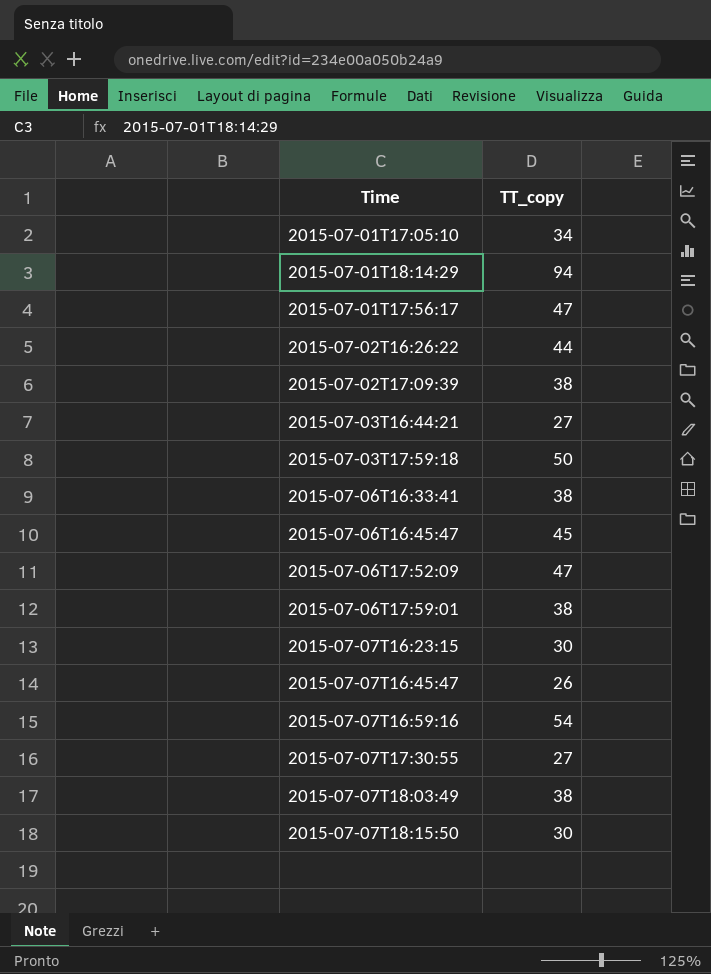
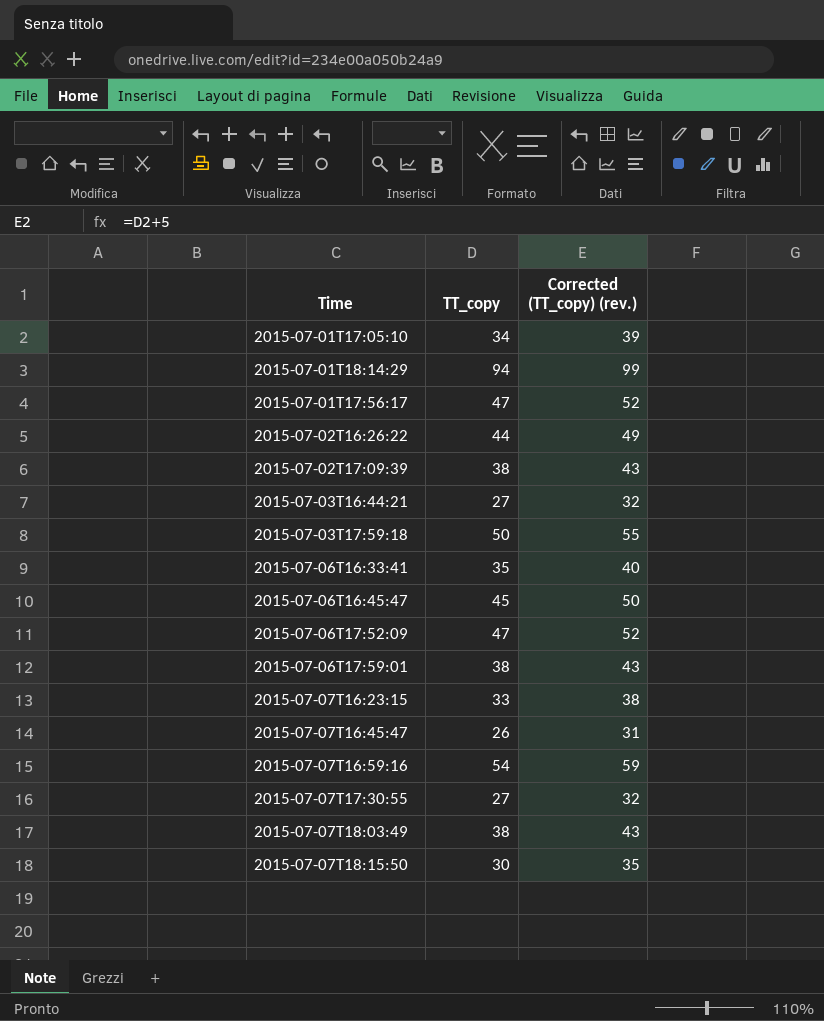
column Corrected (TT_copy) (rev.) | formula: none -> [TT_copy] + 5
2015-07-06T16:33:41 | TT_copy: 38 -> 35
2015-07-07T16:23:15 | TT_copy: 30 -> 33

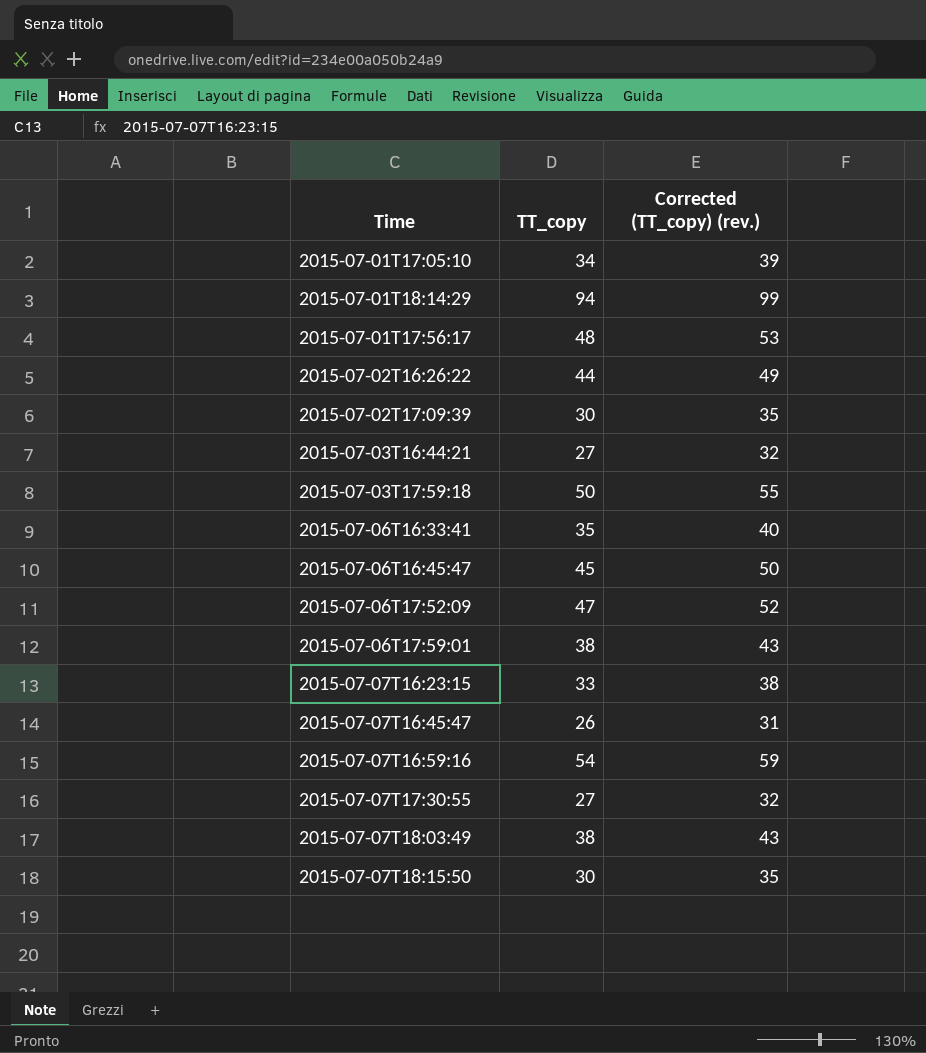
2015-07-01T17:56:17 | TT_copy: 47 -> 48
2015-07-01T17:56:17 | Corrected (TT_copy) (rev.): 52 -> 53
2015-07-02T17:09:39 | TT_copy: 38 -> 30
2015-07-02T17:09:39 | Corrected (TT_copy) (rev.): 43 -> 35

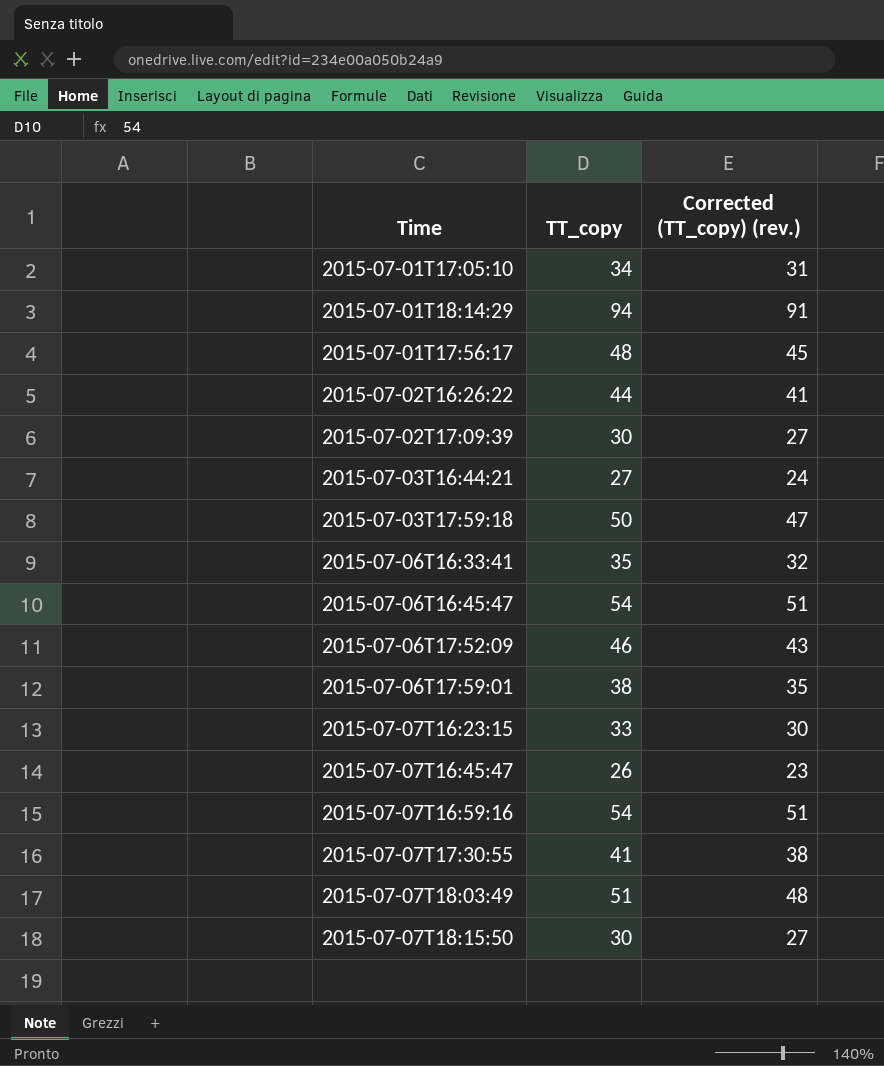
column Corrected (TT_copy) (rev.) | formula: [TT_copy] + 5 -> [TT_copy] - 3
2015-07-06T16:45:47 | TT_copy: 45 -> 54
2015-07-06T17:52:09 | TT_copy: 47 -> 46
2015-07-07T17:30:55 | TT_copy: 27 -> 41
2015-07-07T18:03:49 | TT_copy: 38 -> 51

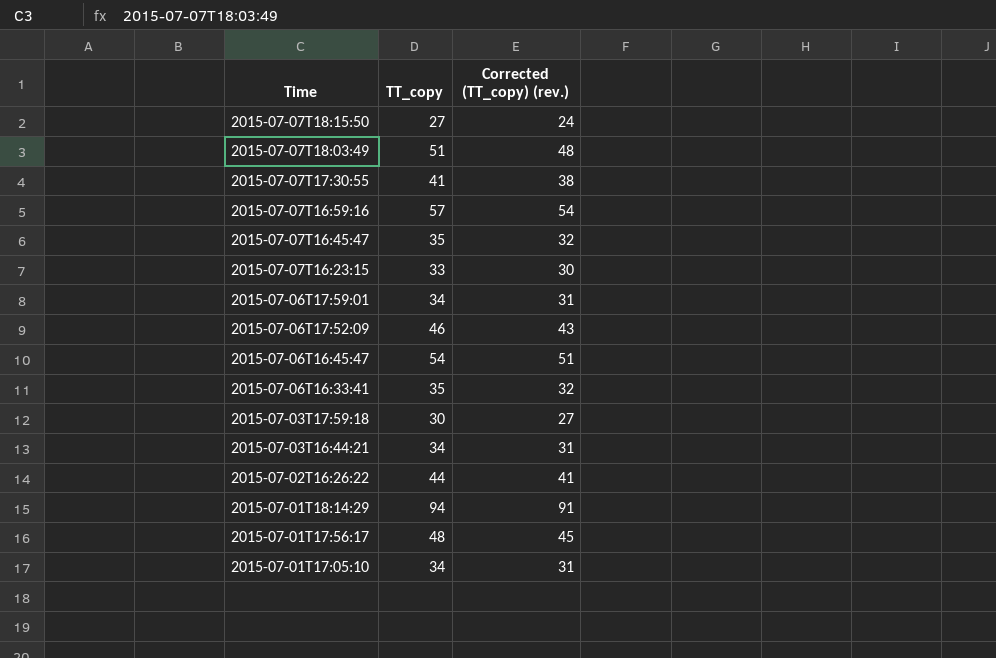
row order: none -> Time descending
row 2015-07-02T17:09:39: 30 | 27 -> none
2015-07-07T18:15:50 | TT_copy: 30 -> 27
2015-07-07T18:15:50 | Corrected (TT_copy) (rev.): 27 -> 24
2015-07-07T16:59:16 | TT_copy: 54 -> 57
2015-07-07T16:59:16 | Corrected (TT_copy) (rev.): 51 -> 54
2015-07-07T16:45:47 | TT_copy: 26 -> 35
2015-07-07T16:45:47 | Corrected (TT_copy) (rev.): 23 -> 32
2015-07-06T17:59:01 | TT_copy: 38 -> 34
2015-07-06T17:59:01 | Corrected (TT_copy) (rev.): 35 -> 31
2015-07-03T17:59:18 | TT_copy: 50 -> 30
2015-07-03T17:59:18 | Corrected (TT_copy) (rev.): 47 -> 27
2015-07-03T16:44:21 | TT_copy: 27 -> 34
2015-07-03T16:44:21 | Corrected (TT_copy) (rev.): 24 -> 31

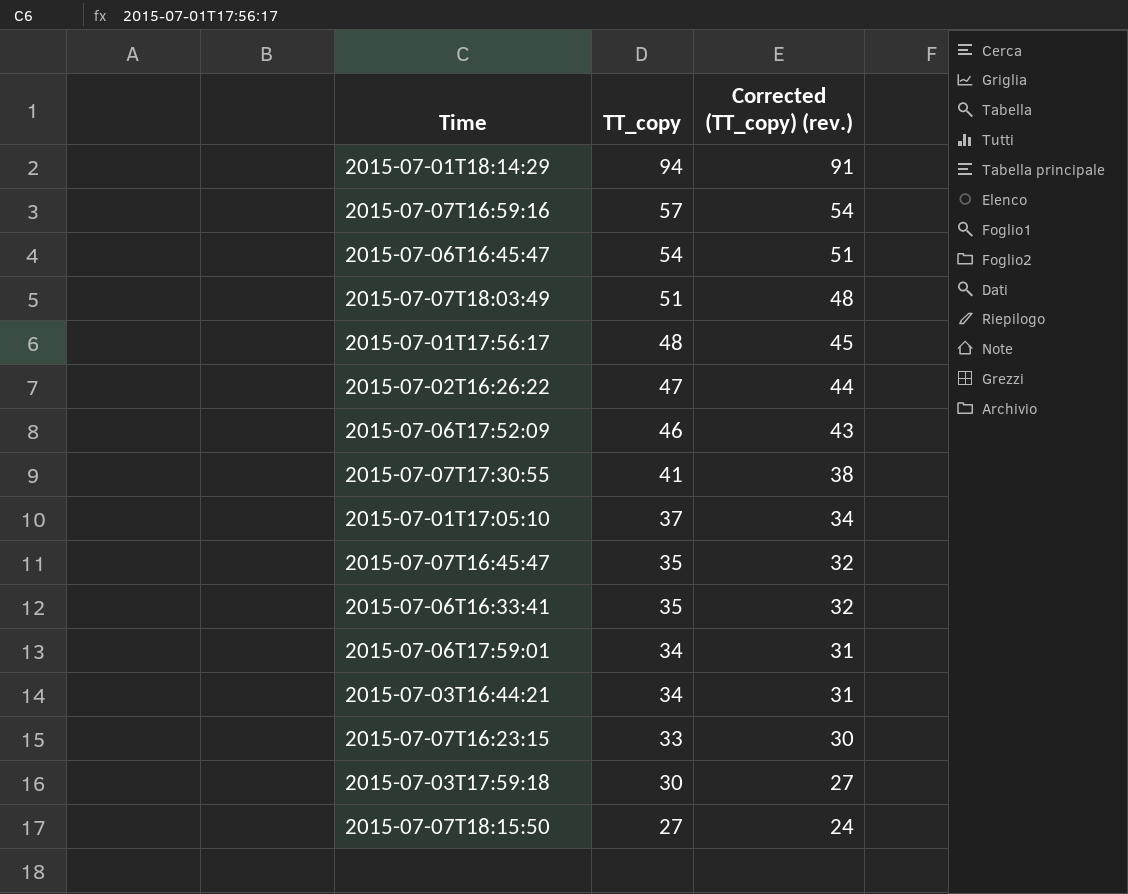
row order: Time descending -> TT_copy descending
2015-07-02T16:26:22 | TT_copy: 44 -> 47
2015-07-02T16:26:22 | Corrected (TT_copy) (rev.): 41 -> 44
2015-07-01T17:05:10 | TT_copy: 34 -> 37
2015-07-01T17:05:10 | Corrected (TT_copy) (rev.): 31 -> 34

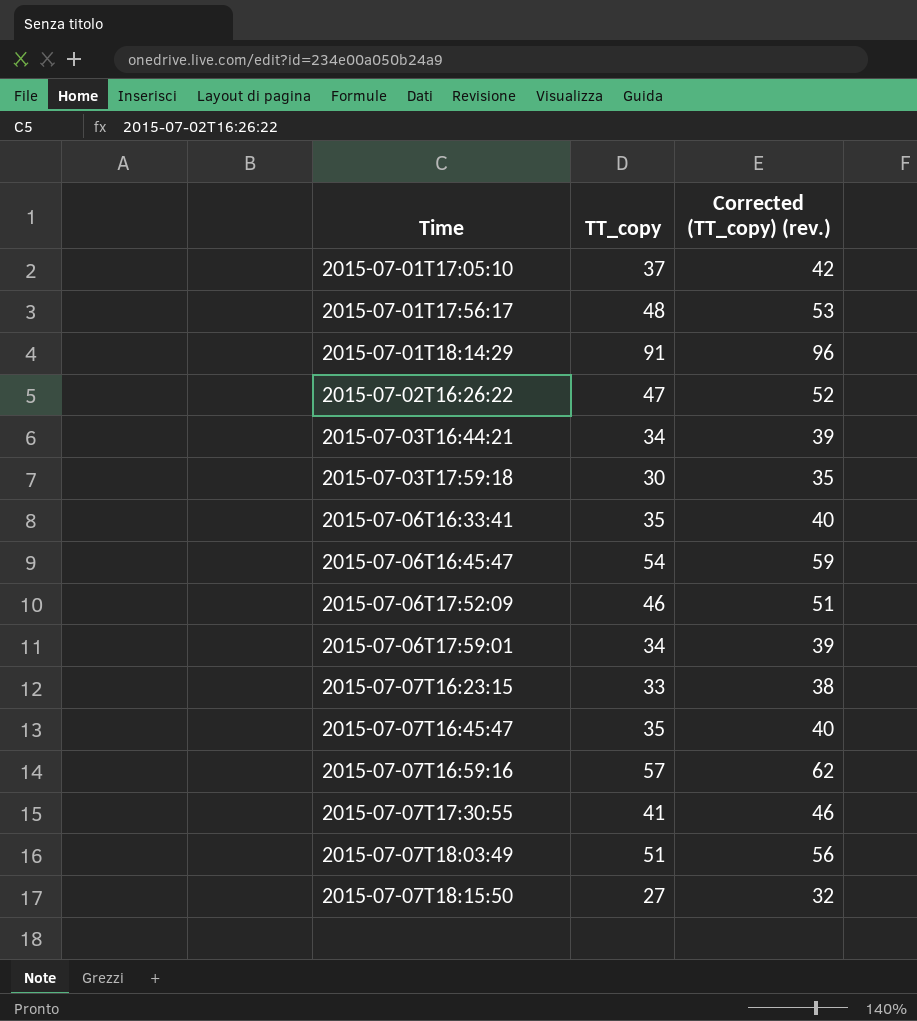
row order: TT_copy descending -> Time ascending
column Corrected (TT_copy) (rev.) | formula: [TT_copy] - 3 -> [TT_copy] + 5
2015-07-01T18:14:29 | TT_copy: 94 -> 91

